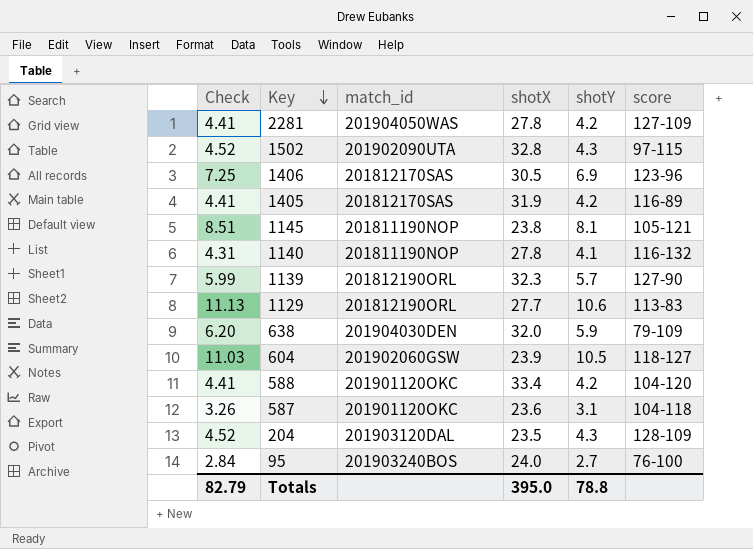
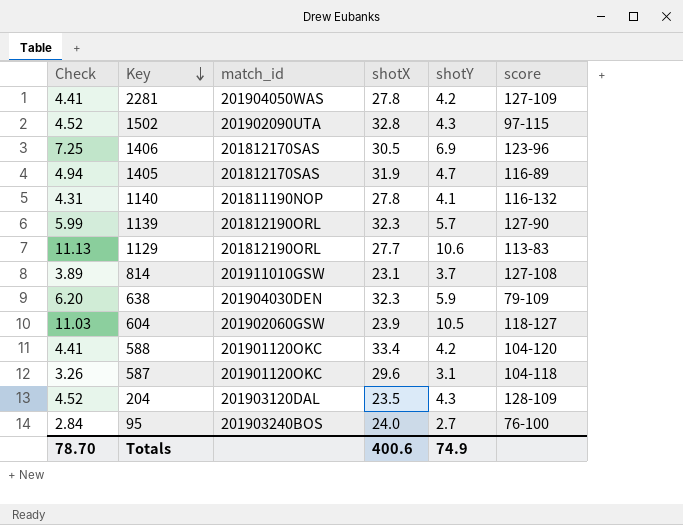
row 1145: 8.51 | 201811190NOP | 23.8 | 8.1 | 105-121 -> none
1405 | Check: 4.41 -> 4.94
1405 | shotY: 4.2 -> 4.7
row 814: none -> 3.89 | 201911010GSW | 23.1 | 3.7 | 127-108
638 | shotX: 32.0 -> 32.3
587 | shotX: 23.6 -> 29.6
Totals | Check: 82.79 -> 78.70
Totals | shotX: 395.0 -> 400.6
Totals | shotY: 78.8 -> 74.9

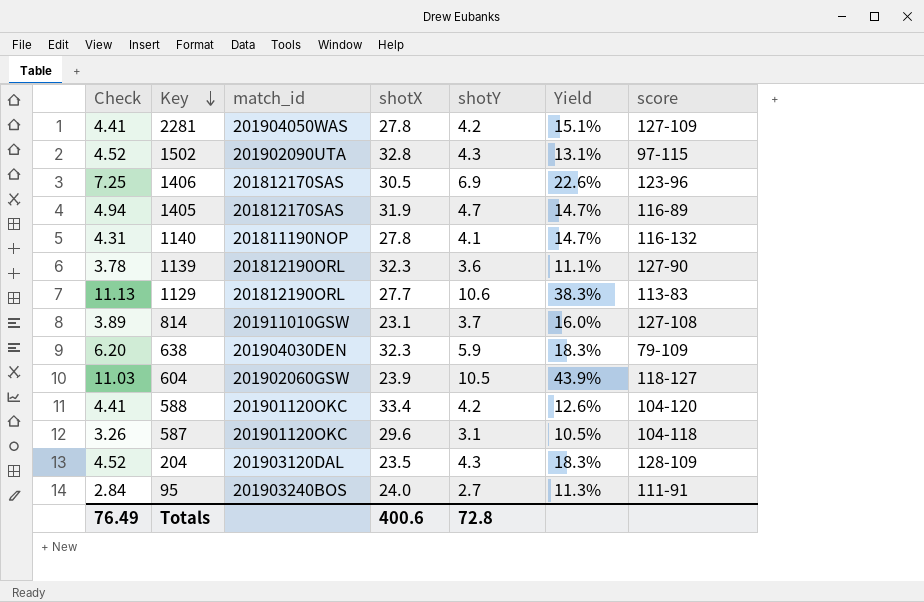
column Yield | formula: none -> [shotY] / [shotX]
1139 | Check: 5.99 -> 3.78
1139 | shotY: 5.7 -> 3.6
95 | score: 76-100 -> 111-91
Totals | Check: 78.70 -> 76.49
Totals | shotY: 74.9 -> 72.8

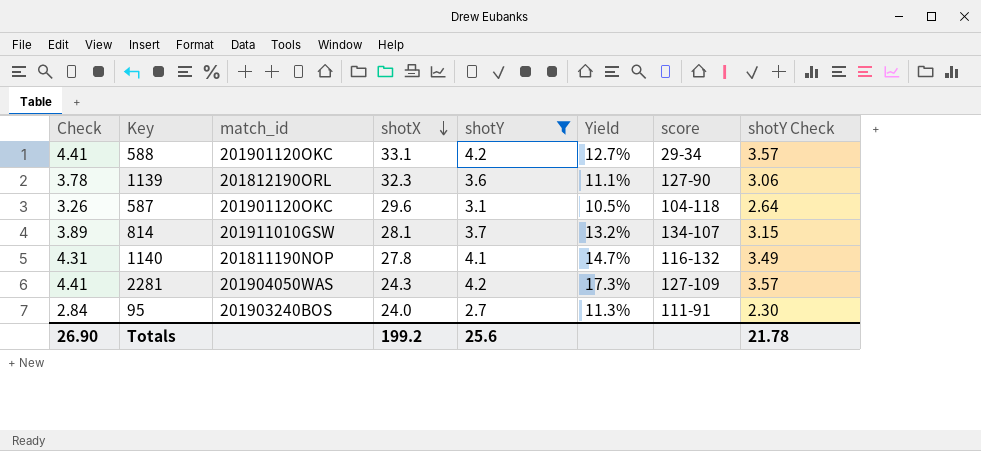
filter: none -> shotY <= 4.2
row order: Key descending -> shotX descending
column shotY Check | formula: none -> [shotY] * 0.85
588 | shotX: 33.4 -> 33.1
588 | Yield: 12.6% -> 12.7%
588 | score: 104-120 -> 29-34
814 | shotX: 23.1 -> 28.1
814 | Yield: 16.0% -> 13.2%
814 | score: 127-108 -> 134-107
2281 | shotX: 27.8 -> 24.3
2281 | Yield: 15.1% -> 17.3%
Totals | Check: 76.49 -> 26.90
Totals | shotX: 400.6 -> 199.2
Totals | shotY: 72.8 -> 25.6

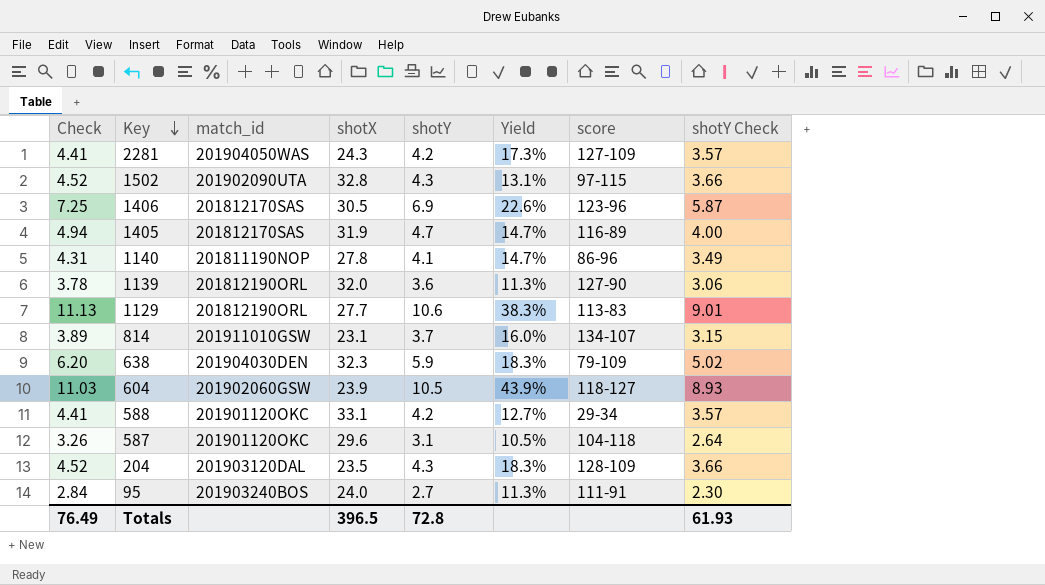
filter: shotY <= 4.2 -> none
row order: shotX descending -> Key descending
1140 | score: 116-132 -> 86-96
1139 | shotX: 32.3 -> 32.0
1139 | Yield: 11.1% -> 11.3%
814 | shotX: 28.1 -> 23.1
814 | Yield: 13.2% -> 16.0%
Totals | Check: 26.90 -> 76.49
Totals | shotX: 199.2 -> 396.5
Totals | shotY: 25.6 -> 72.8
Totals | shotY Check: 21.78 -> 61.93

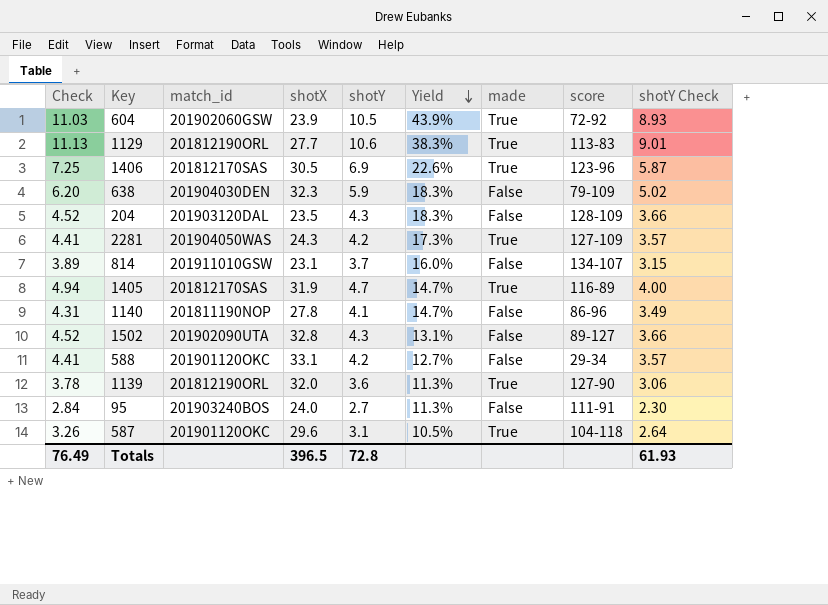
row order: Key descending -> Yield descending
column made | position: none -> 7
604 | score: 118-127 -> 72-92
1502 | score: 97-115 -> 89-127

